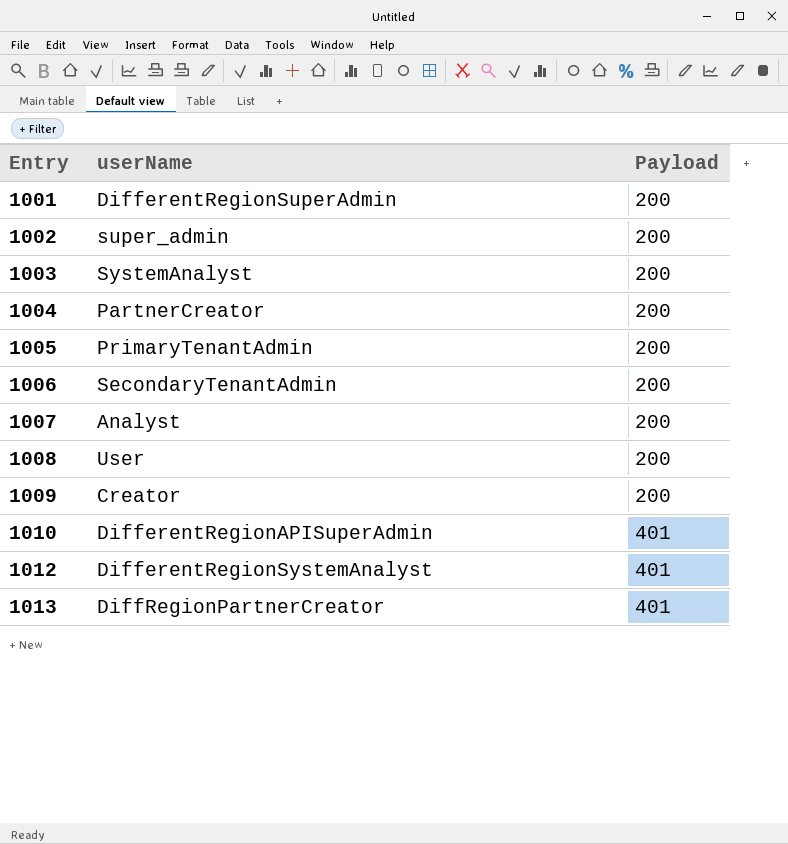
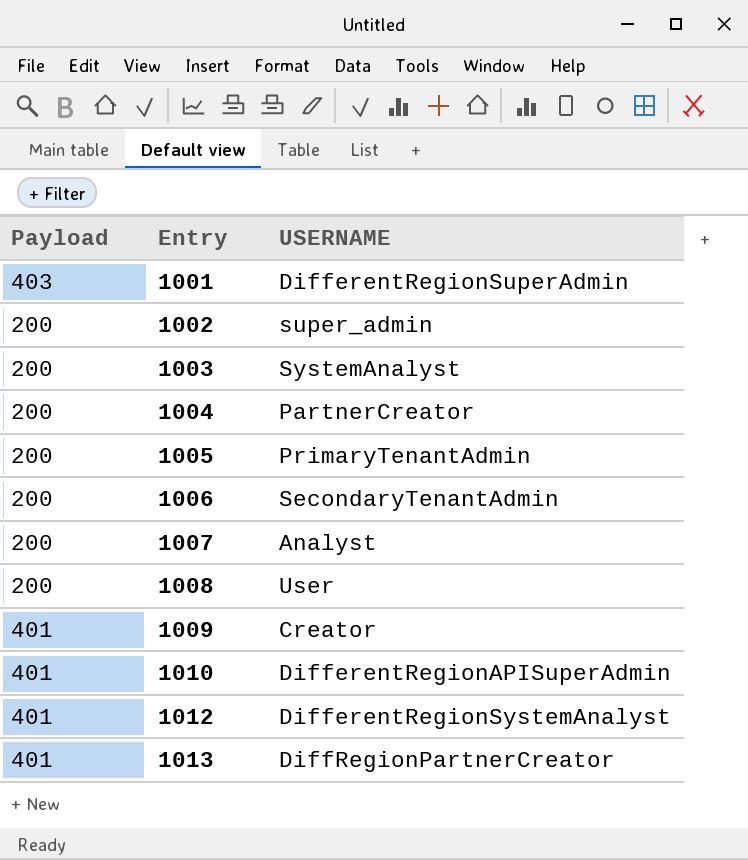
column Payload | position: 3 -> 1
column name: userName -> USERNAME
1001 | Payload: 200 -> 403
1009 | Payload: 200 -> 401

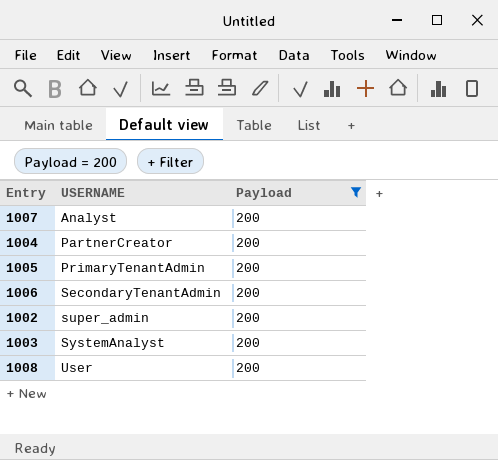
filter: none -> Payload = 200
row order: Entry ascending -> USERNAME ascending
column Payload | position: 1 -> 3

